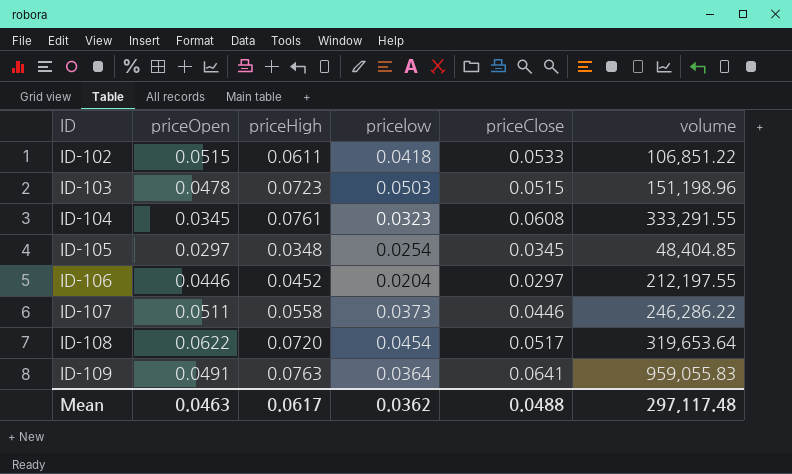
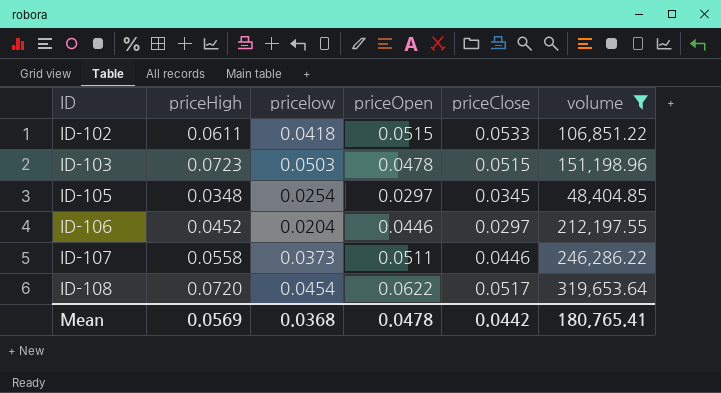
filter: none -> volume <= 319,653.64
column priceOpen | position: 2 -> 4
Mean | priceHigh: 0.0617 -> 0.0569
Mean | pricelow: 0.0362 -> 0.0368
Mean | priceOpen: 0.0463 -> 0.0478
Mean | priceClose: 0.0488 -> 0.0442
Mean | volume: 297,117.48 -> 180,765.41

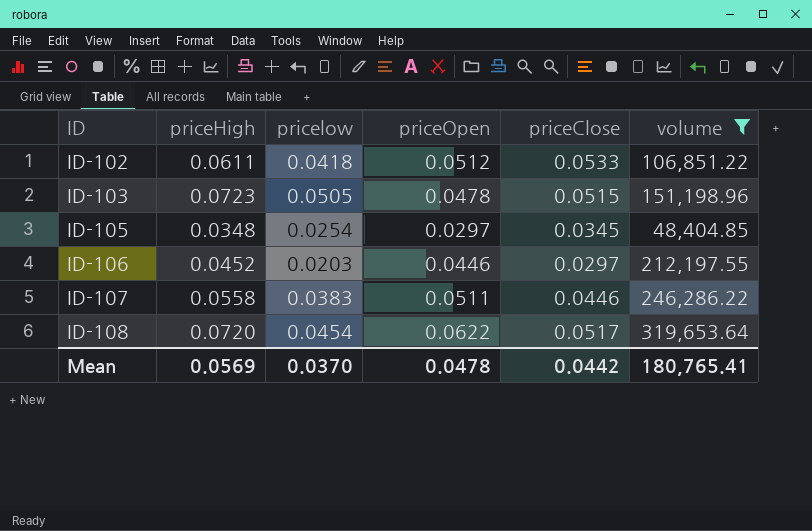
ID-102 | priceOpen: 0.0515 -> 0.0512
ID-103 | pricelow: 0.0503 -> 0.0505
ID-106 | pricelow: 0.0204 -> 0.0203
ID-107 | pricelow: 0.0373 -> 0.0383
Mean | pricelow: 0.0368 -> 0.0370

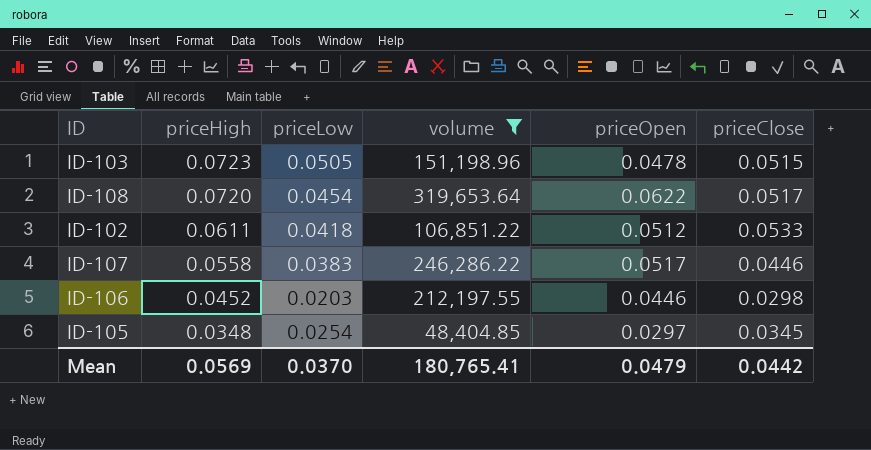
row order: ID ascending -> priceHigh descending
column name: pricelow -> priceLow
column volume | position: 6 -> 4
ID-107 | priceOpen: 0.0511 -> 0.0517
ID-106 | priceClose: 0.0297 -> 0.0298
Mean | priceOpen: 0.0478 -> 0.0479

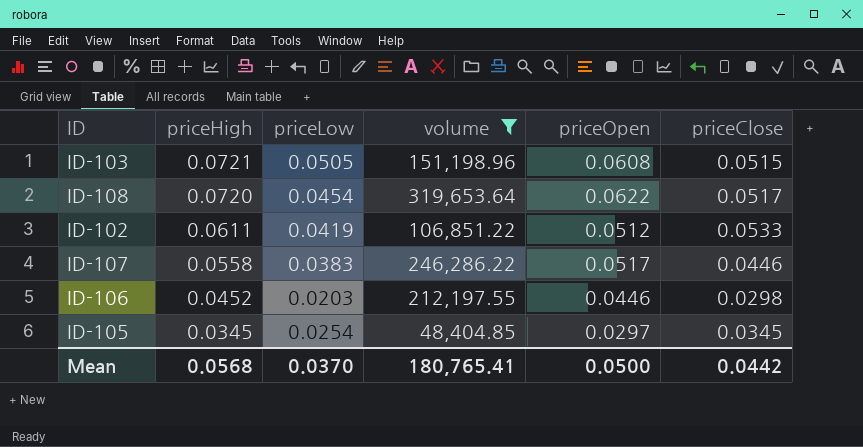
ID-103 | priceHigh: 0.0723 -> 0.0721
ID-103 | priceOpen: 0.0478 -> 0.0608
ID-102 | priceLow: 0.0418 -> 0.0419
ID-105 | priceHigh: 0.0348 -> 0.0345
Mean | priceHigh: 0.0569 -> 0.0568
Mean | priceOpen: 0.0479 -> 0.0500

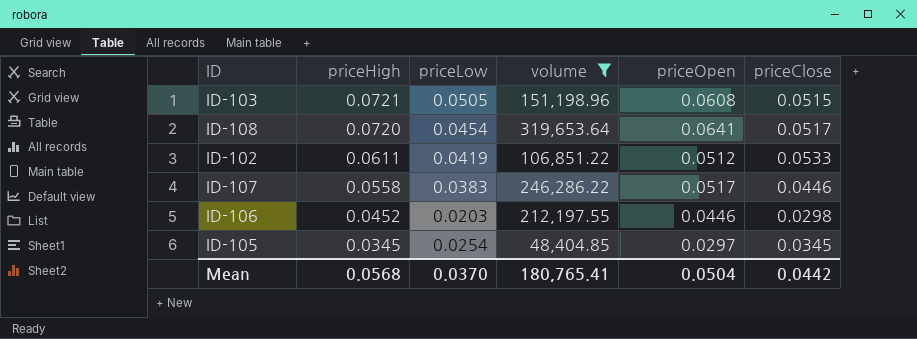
ID-108 | priceOpen: 0.0622 -> 0.0641
Mean | priceOpen: 0.0500 -> 0.0504

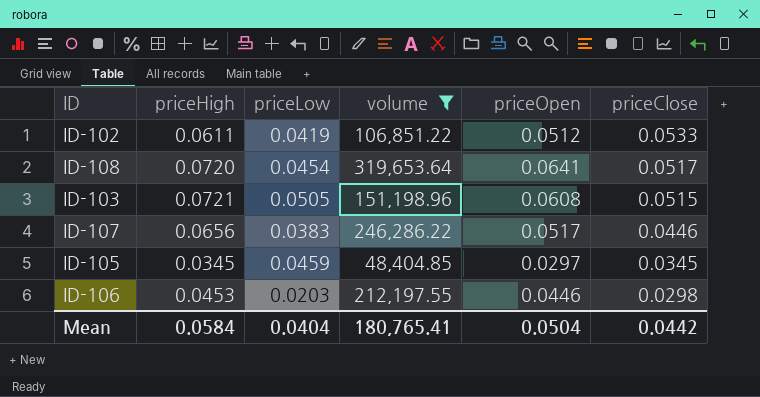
row order: priceHigh descending -> priceClose descending
ID-107 | priceHigh: 0.0558 -> 0.0656
ID-105 | priceLow: 0.0254 -> 0.0459
ID-106 | priceHigh: 0.0452 -> 0.0453
Mean | priceHigh: 0.0568 -> 0.0584
Mean | priceLow: 0.0370 -> 0.0404

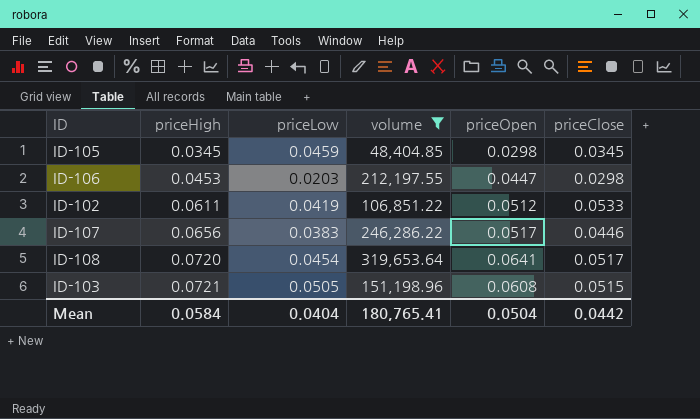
row order: priceClose descending -> priceHigh ascending
ID-105 | priceOpen: 0.0297 -> 0.0298
ID-106 | priceOpen: 0.0446 -> 0.0447

